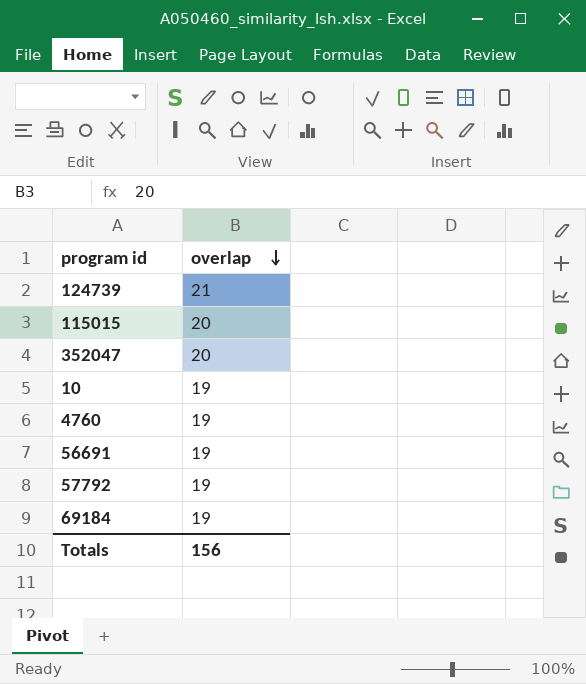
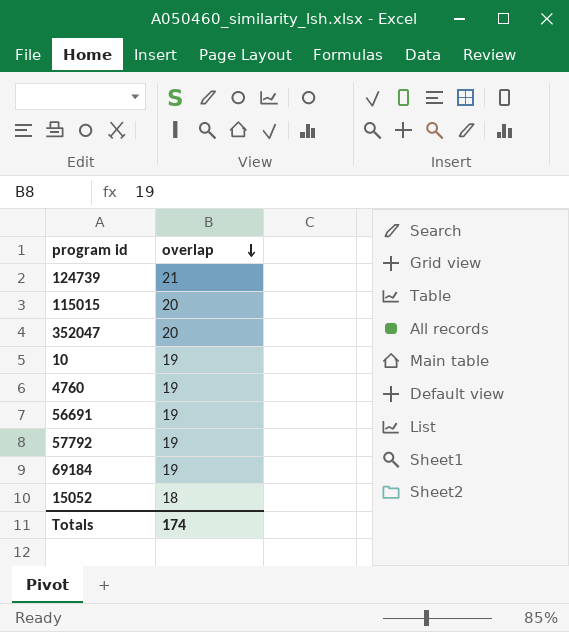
row 15052: none -> 18
Totals | overlap: 156 -> 174

